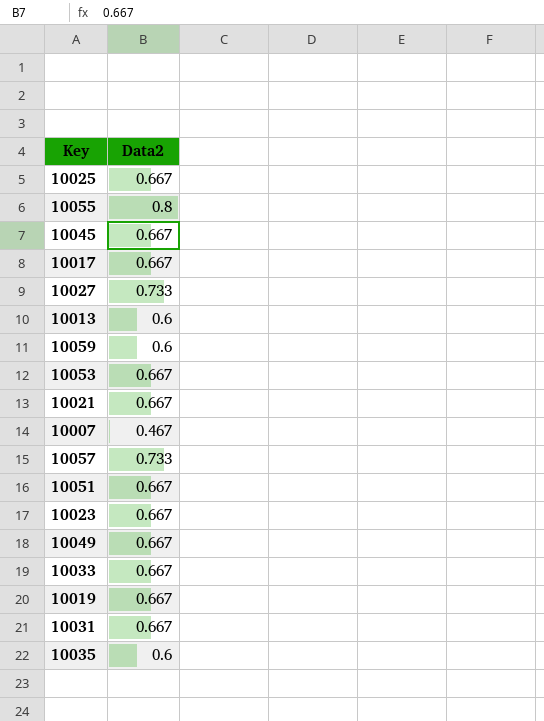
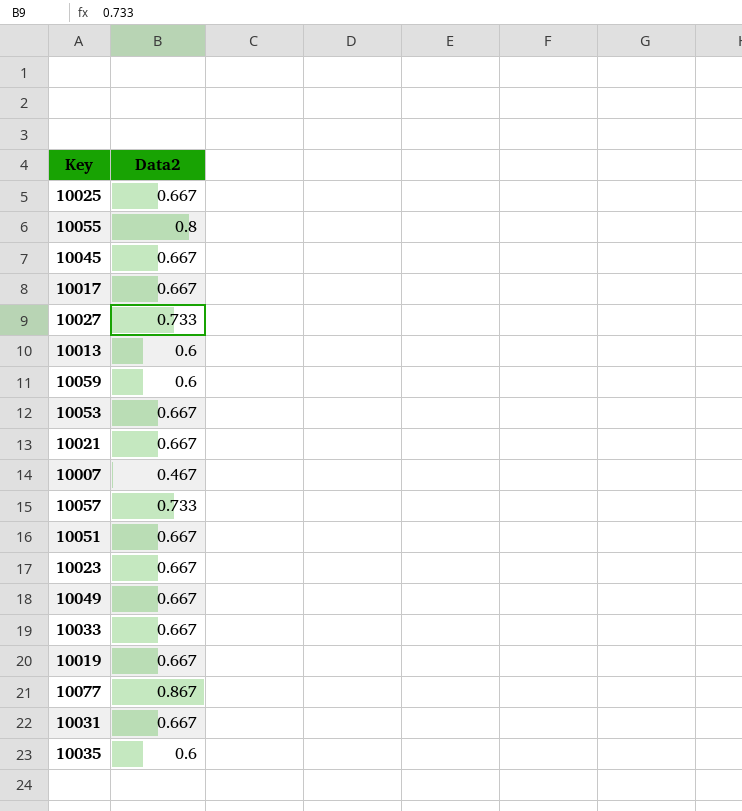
row 10077: none -> 0.867

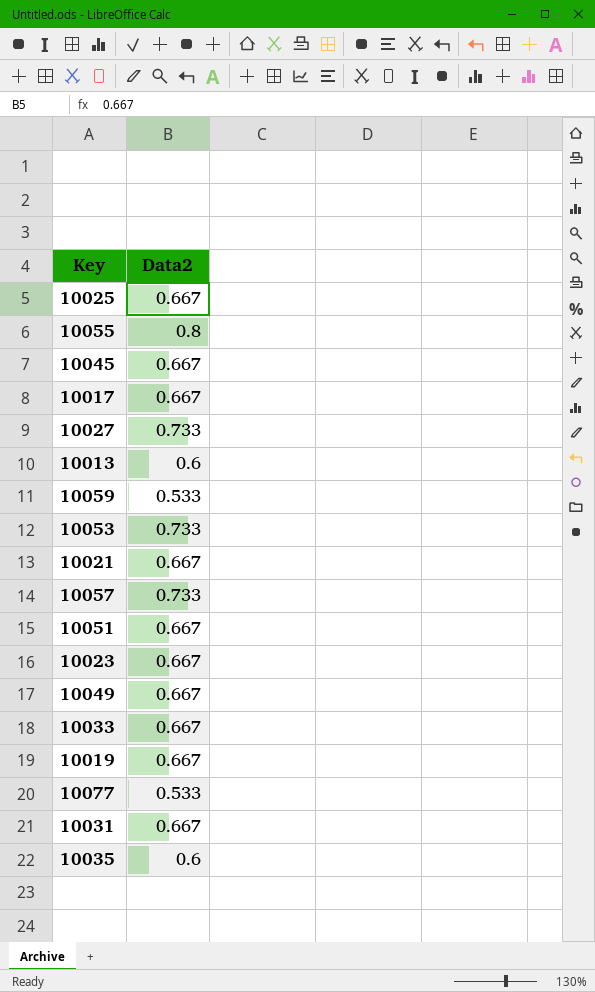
row 10007: 0.467 -> none
10059 | Data2: 0.6 -> 0.533
10053 | Data2: 0.667 -> 0.733
10077 | Data2: 0.867 -> 0.533

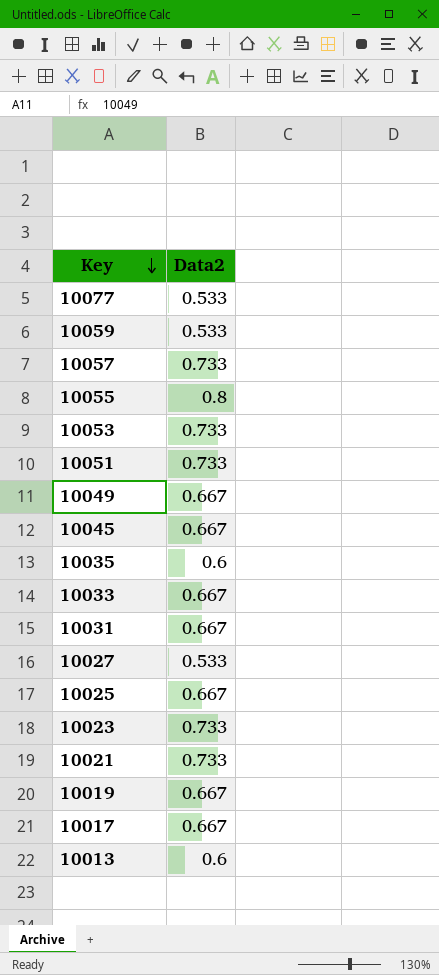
row order: none -> Key descending
10051 | Data2: 0.667 -> 0.733
10027 | Data2: 0.733 -> 0.533
10023 | Data2: 0.667 -> 0.733
10021 | Data2: 0.667 -> 0.733

